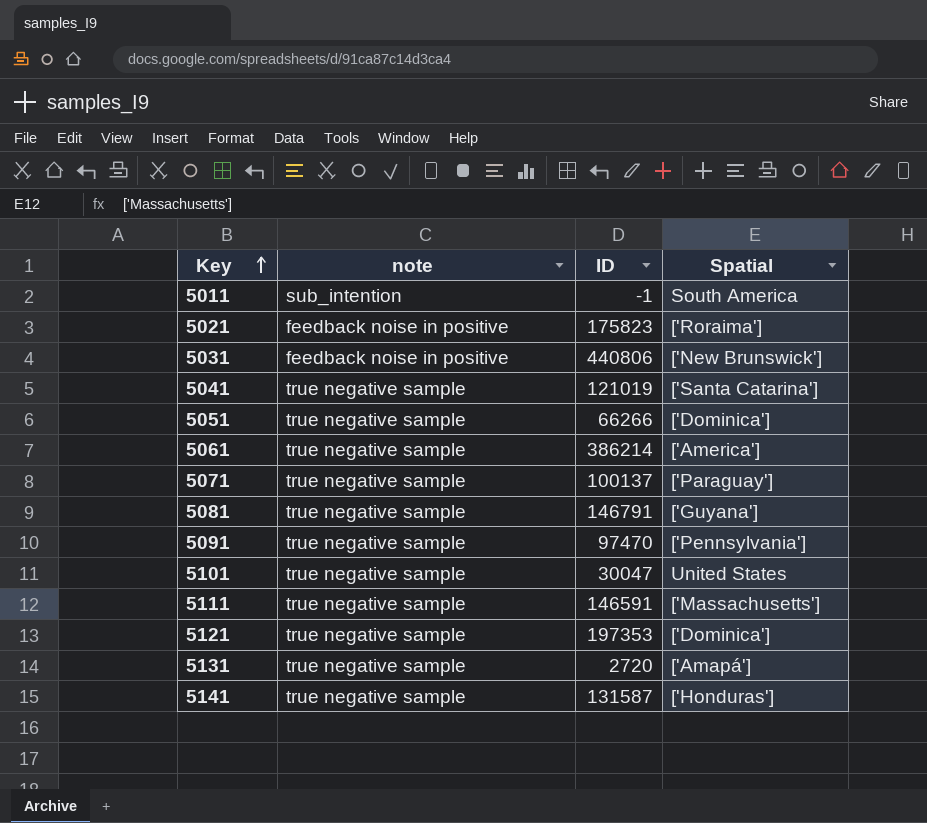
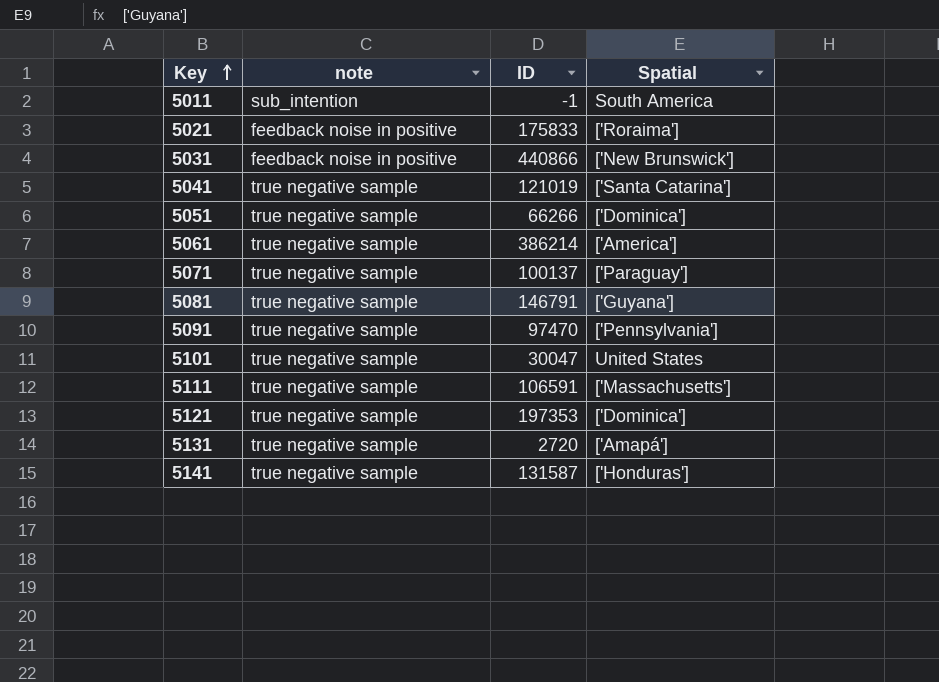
5021 | ID: 175823 -> 175833
5031 | ID: 440806 -> 440866
5111 | ID: 146591 -> 106591

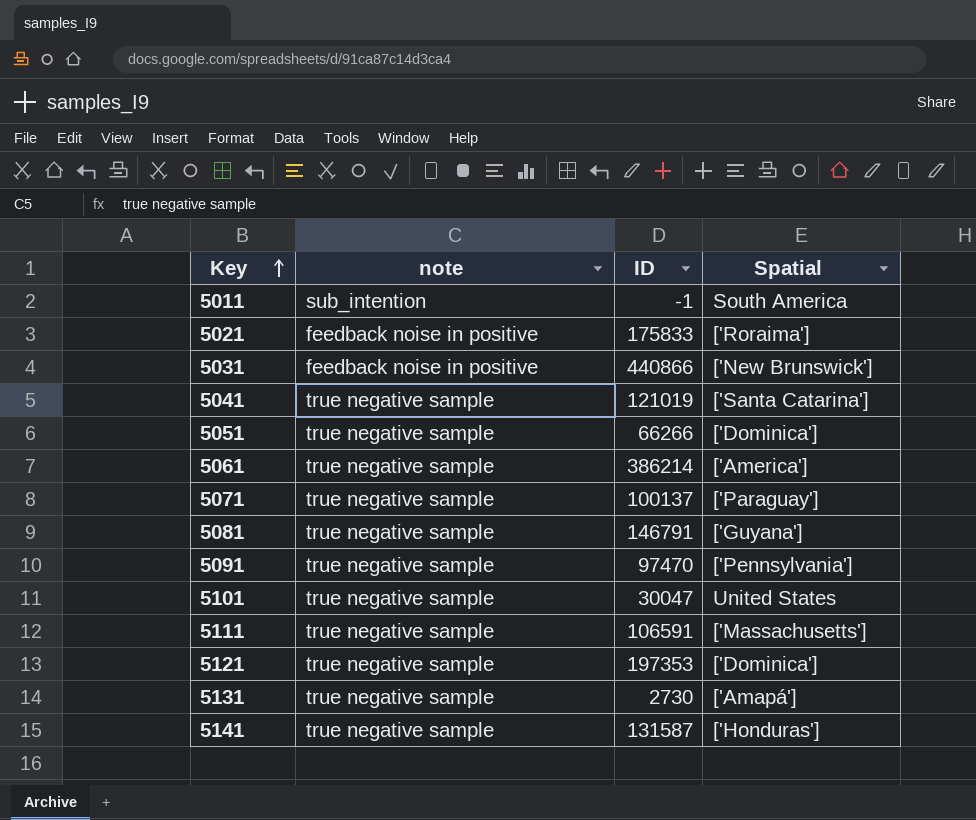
5131 | ID: 2720 -> 2730

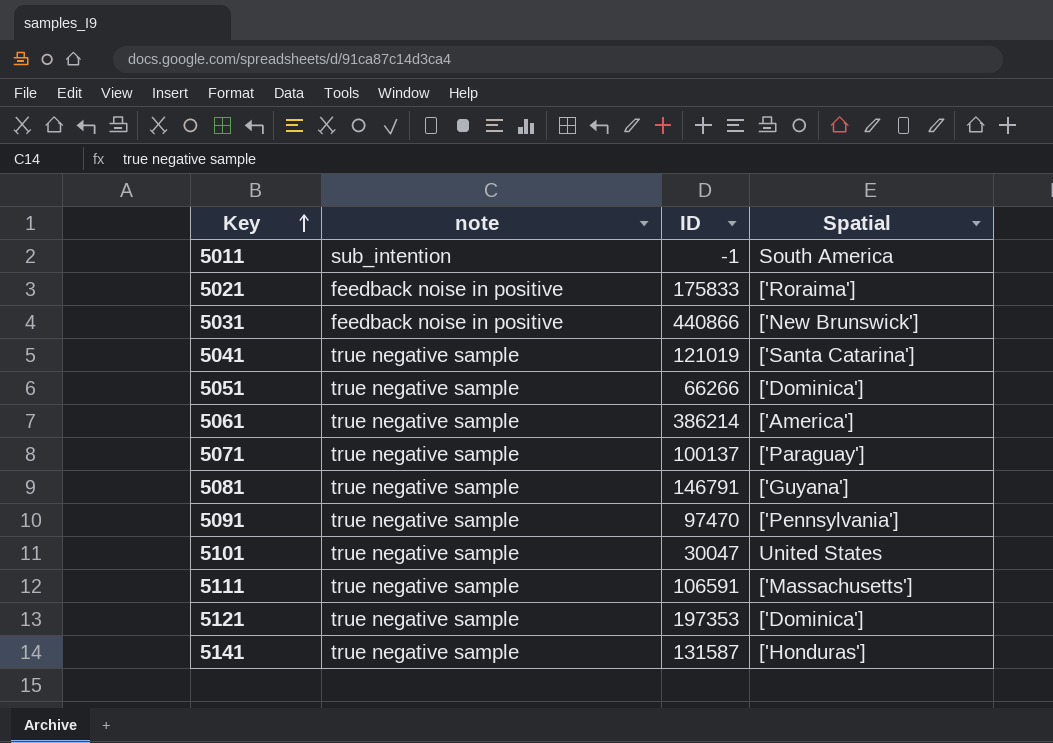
row 5131: true negative sample | 2730 | ['Amapá'] -> none

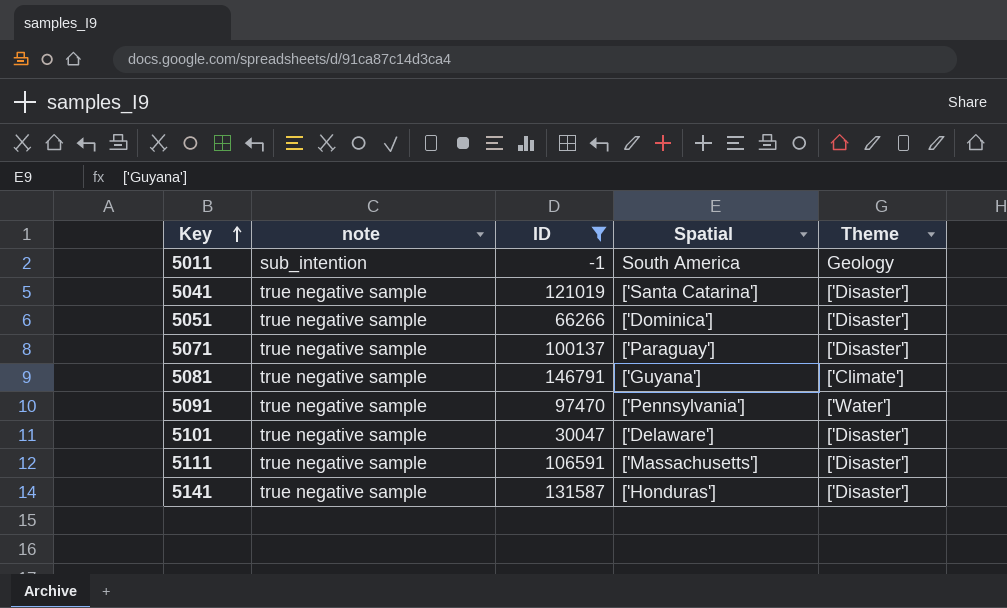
filter: none -> ID <= 146791
column Theme | position: none -> 5
5101 | Spatial: United States -> ['Delaware']

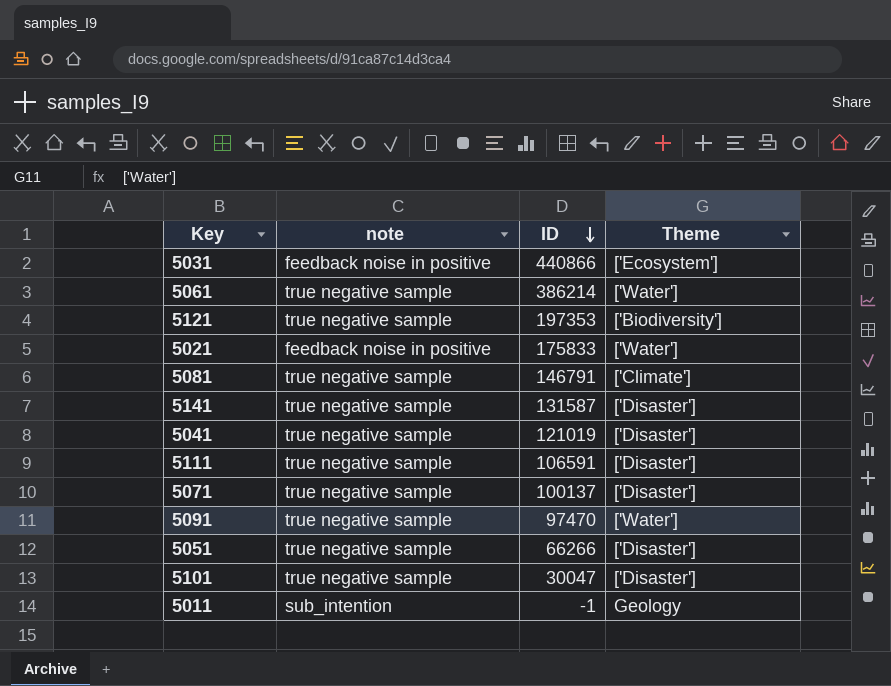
filter: ID <= 146791 -> none
row order: Key ascending -> ID descending
column Spatial | position: 4 -> none

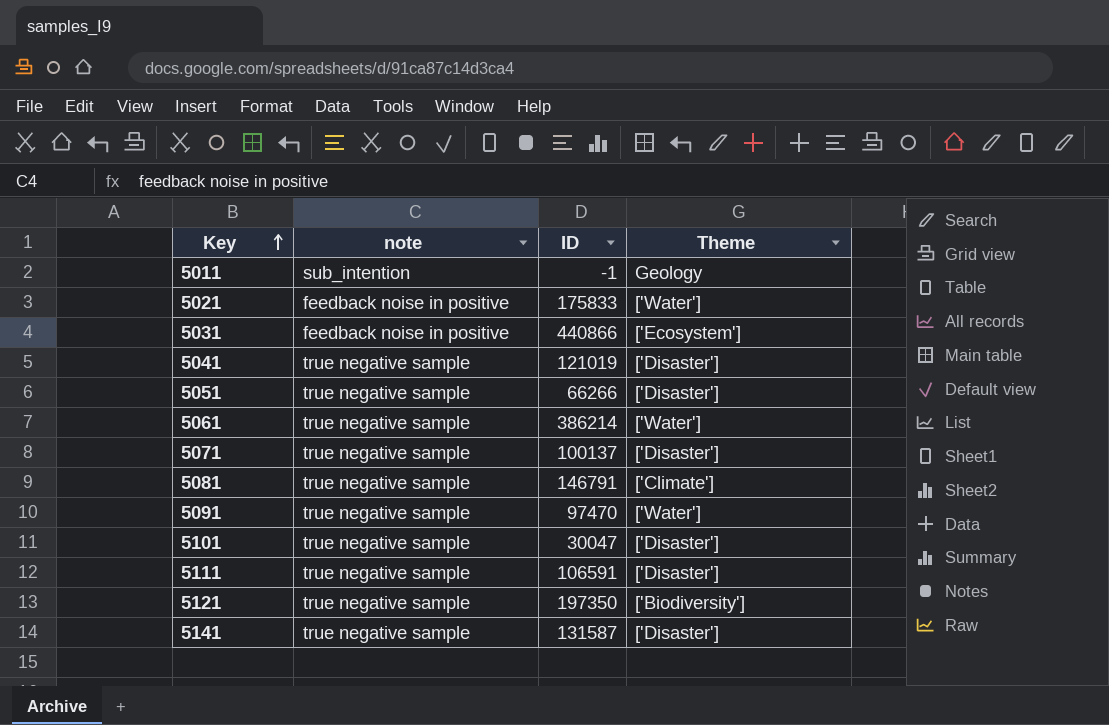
row order: ID descending -> Key ascending
5121 | ID: 197353 -> 197350

